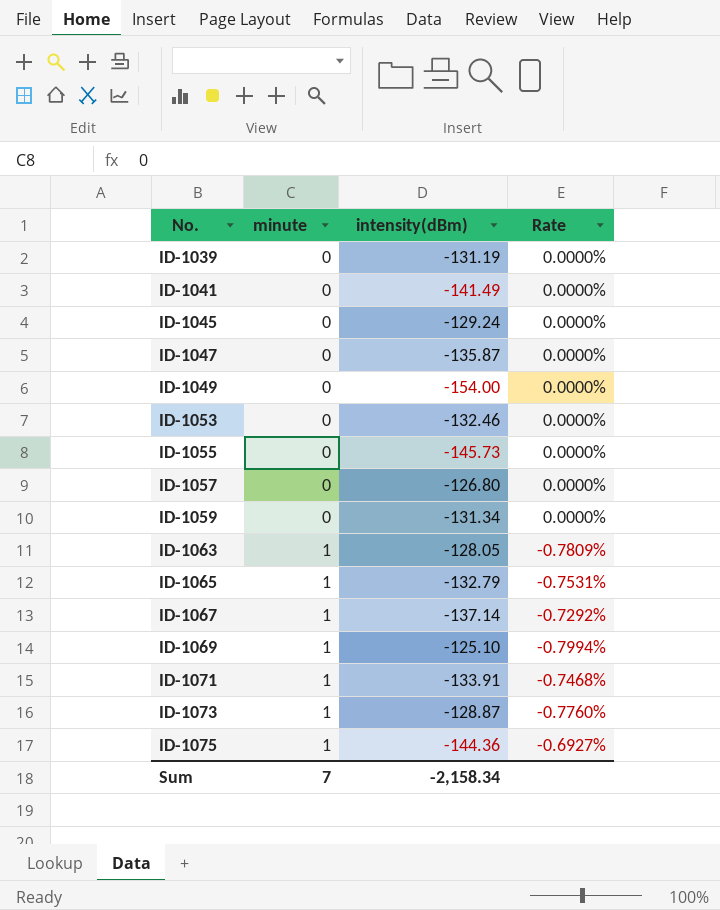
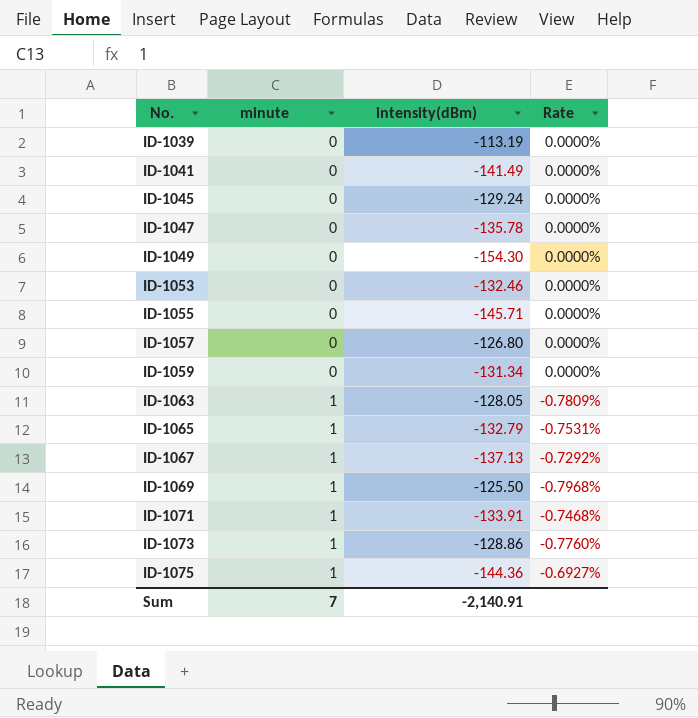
ID-1039 | intensity(dBm): -131.19 -> -113.19
ID-1047 | intensity(dBm): -135.87 -> -135.78
ID-1049 | intensity(dBm): -154.00 -> -154.30
ID-1055 | intensity(dBm): -145.73 -> -145.71
ID-1067 | intensity(dBm): -137.14 -> -137.13
ID-1069 | intensity(dBm): -125.10 -> -125.50
ID-1069 | Rate: -0.7994% -> -0.7968%
ID-1073 | intensity(dBm): -128.87 -> -128.86
Sum | intensity(dBm): -2,158.34 -> -2,140.91

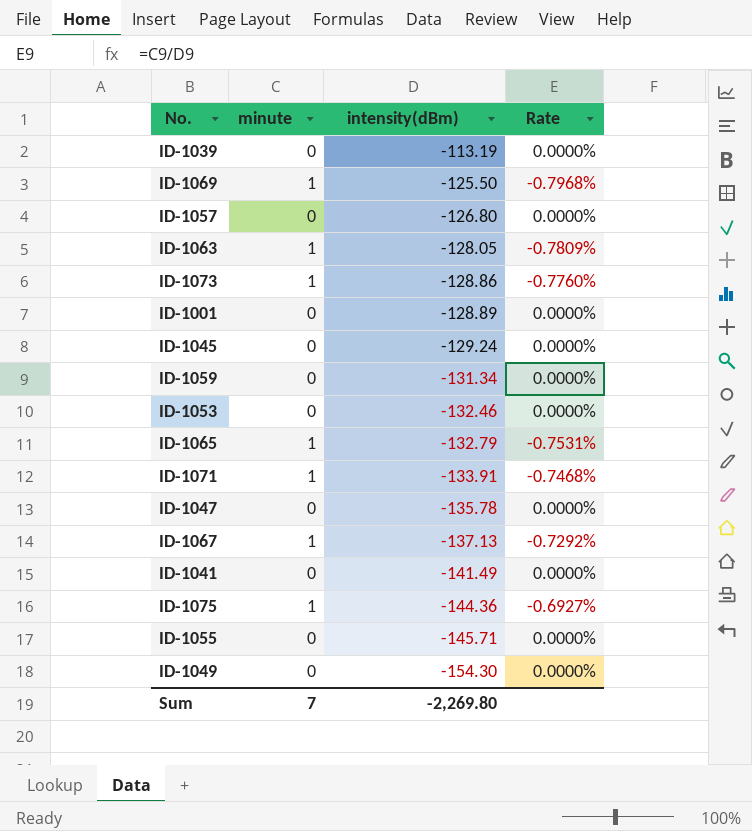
row order: No. ascending -> intensity(dBm) descending
row ID-1001: none -> 0 | -128.89 | 0.0000%
Sum | intensity(dBm): -2,140.91 -> -2,269.80

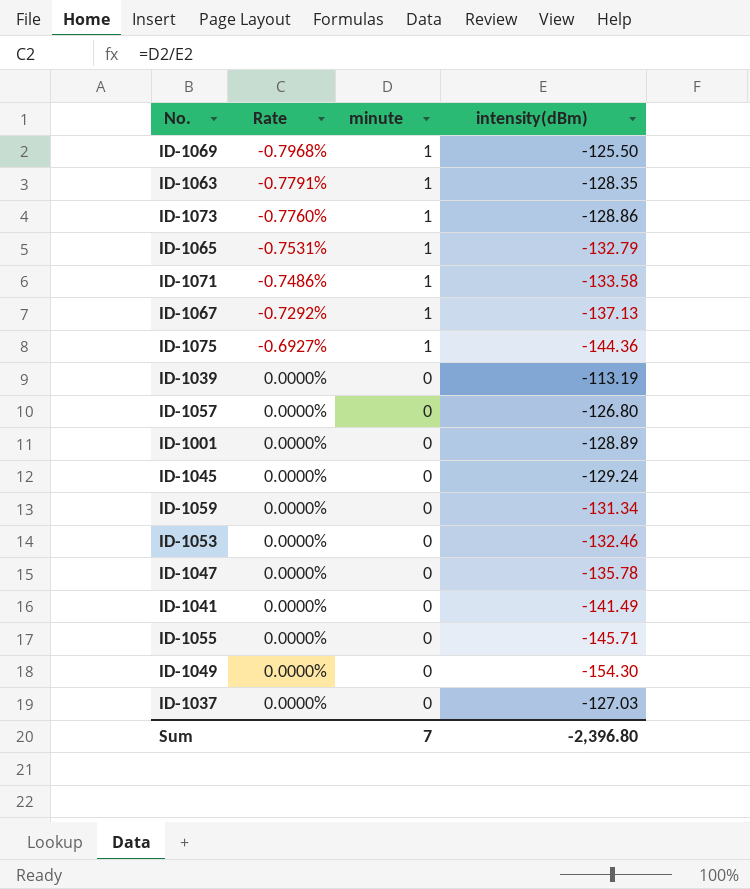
row order: intensity(dBm) descending -> Rate ascending
column Rate | position: 4 -> 2
ID-1063 | Rate: -0.7809% -> -0.7791%
ID-1063 | intensity(dBm): -128.05 -> -128.35
ID-1071 | Rate: -0.7468% -> -0.7486%
ID-1071 | intensity(dBm): -133.91 -> -133.58
row ID-1037: none -> 0.0000% | 0 | -127.03
Sum | intensity(dBm): -2,269.80 -> -2,396.80

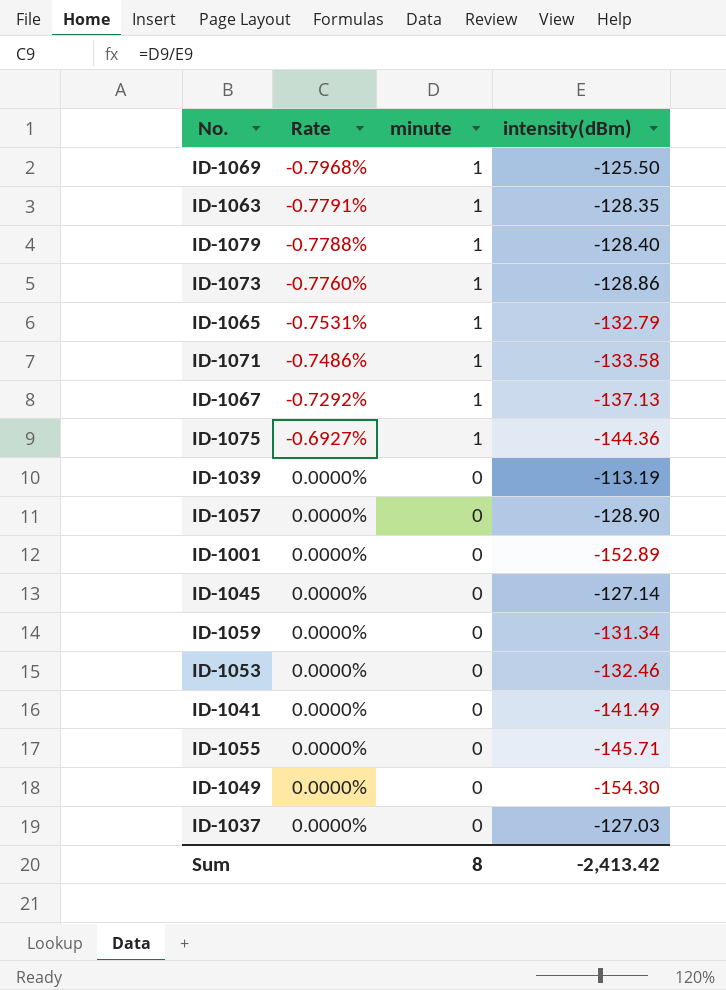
row ID-1047: 0.0000% | 0 | -135.78 -> none
row ID-1079: none -> -0.7788% | 1 | -128.40
ID-1057 | intensity(dBm): -126.80 -> -128.90
ID-1001 | intensity(dBm): -128.89 -> -152.89
ID-1045 | intensity(dBm): -129.24 -> -127.14
Sum | minute: 7 -> 8
Sum | intensity(dBm): -2,396.80 -> -2,413.42

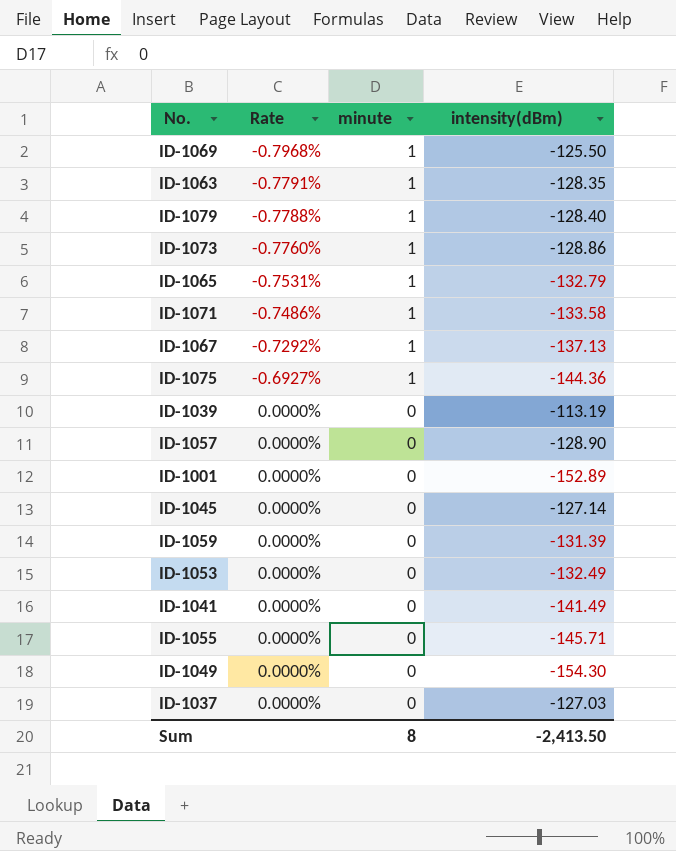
ID-1059 | intensity(dBm): -131.34 -> -131.39
ID-1053 | intensity(dBm): -132.46 -> -132.49
Sum | intensity(dBm): -2,413.42 -> -2,413.50

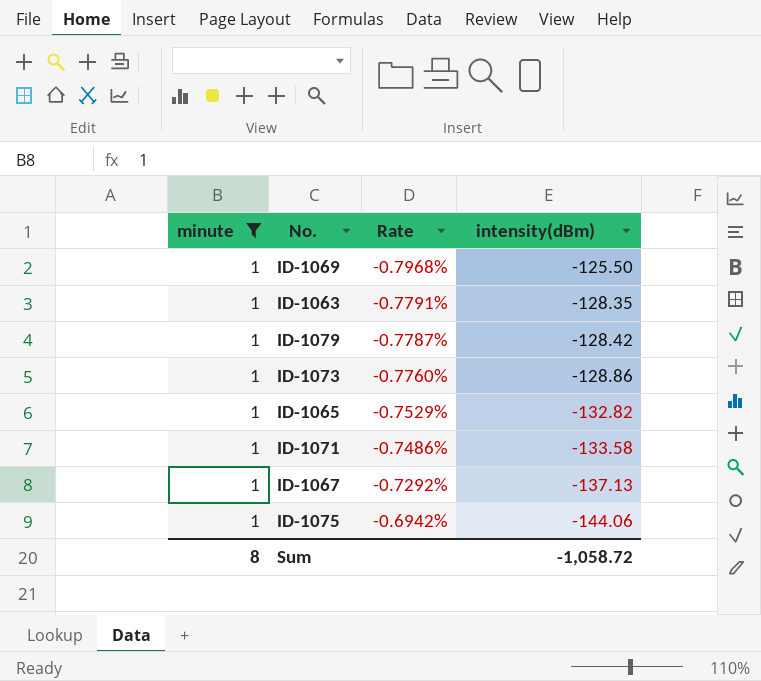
filter: none -> minute = 1
column minute | position: 3 -> 1
ID-1079 | Rate: -0.7788% -> -0.7787%
ID-1079 | intensity(dBm): -128.40 -> -128.42
ID-1065 | Rate: -0.7531% -> -0.7529%
ID-1065 | intensity(dBm): -132.79 -> -132.82
ID-1075 | Rate: -0.6927% -> -0.6942%
ID-1075 | intensity(dBm): -144.36 -> -144.06
Sum | intensity(dBm): -2,413.50 -> -1,058.72

